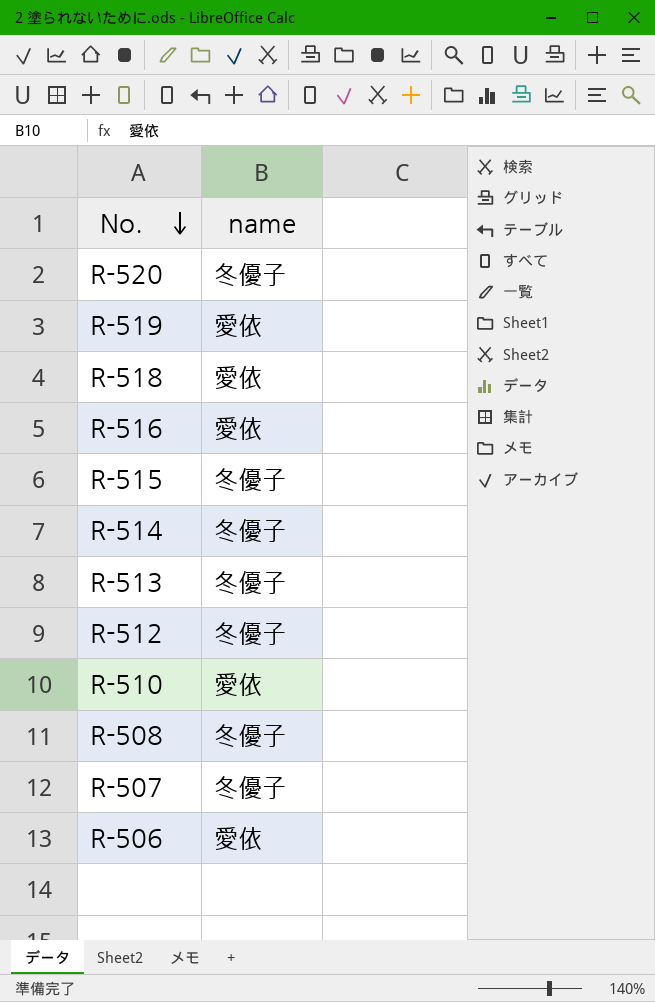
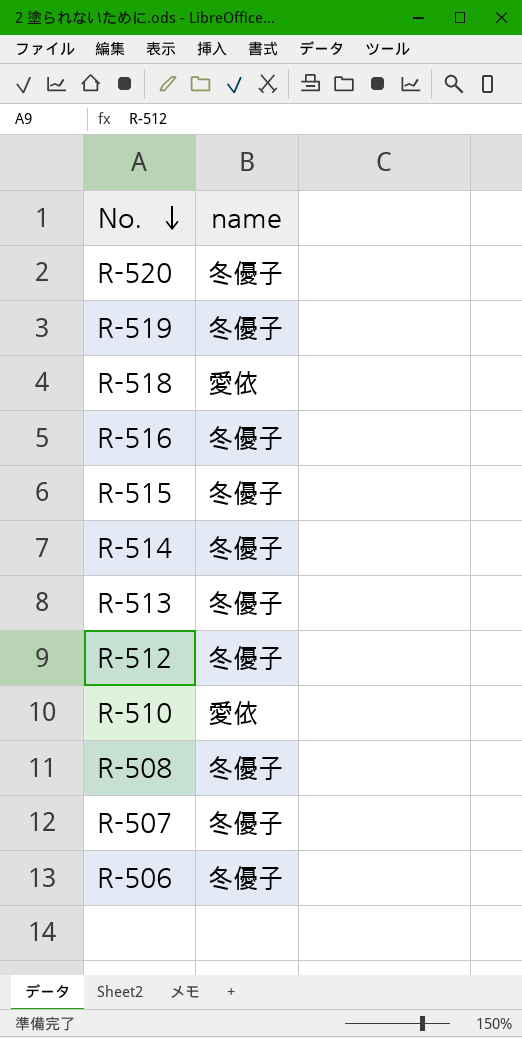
R-519 | name: 愛依 -> 冬優子
R-516 | name: 愛依 -> 冬優子
R-506 | name: 愛依 -> 冬優子

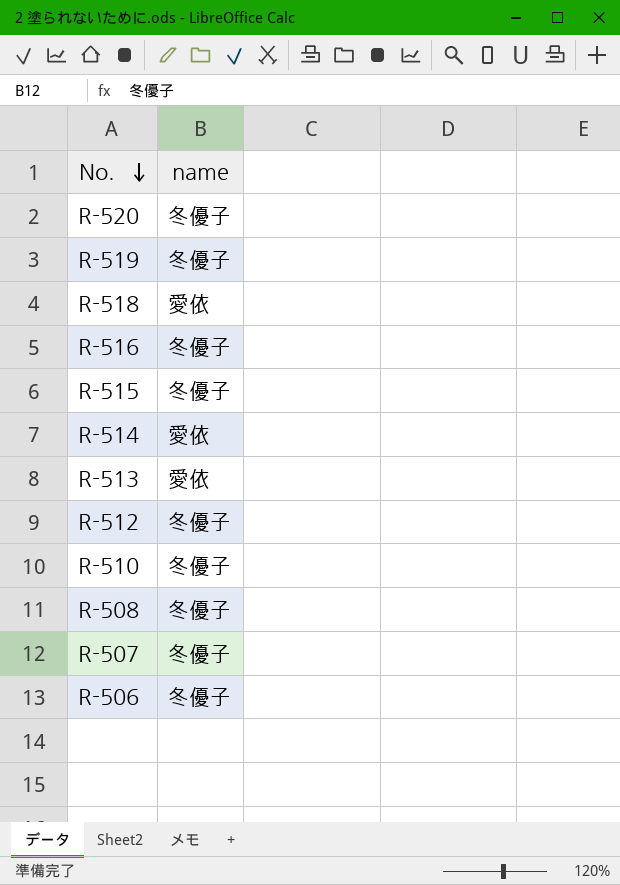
R-514 | name: 冬優子 -> 愛依
R-513 | name: 冬優子 -> 愛依
R-510 | name: 愛依 -> 冬優子

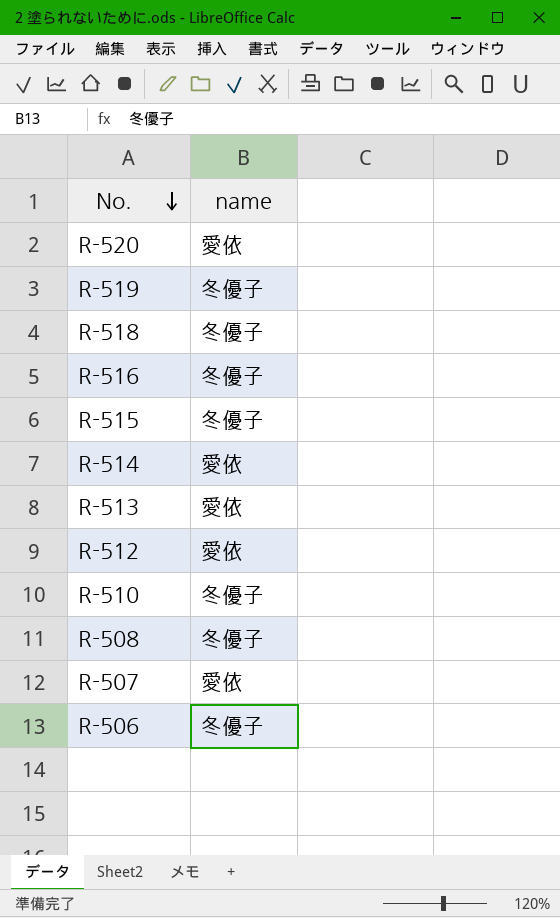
R-520 | name: 冬優子 -> 愛依
R-518 | name: 愛依 -> 冬優子
R-512 | name: 冬優子 -> 愛依
R-507 | name: 冬優子 -> 愛依

